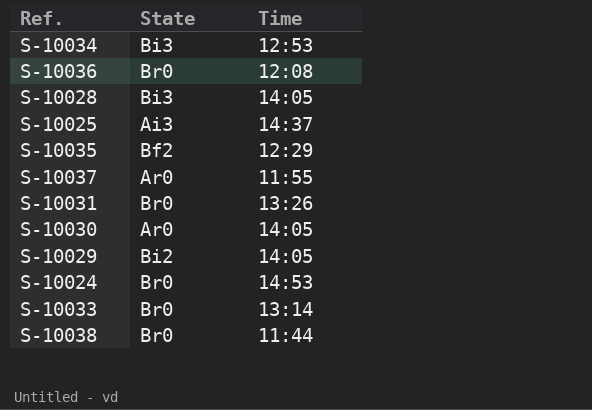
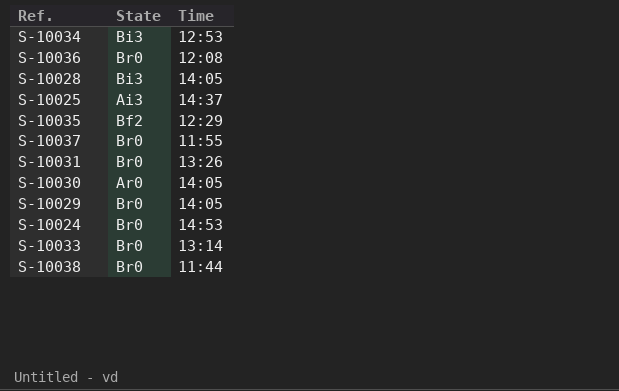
S-10037 | State: Ar0 -> Br0
S-10029 | State: Bi2 -> Br0

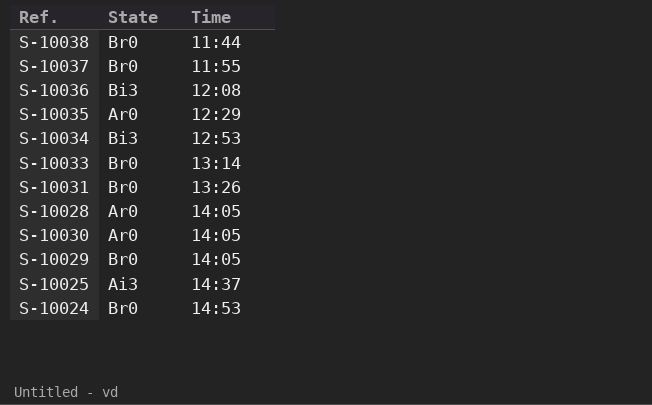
row order: none -> Time ascending
S-10036 | State: Br0 -> Bi3
S-10035 | State: Bf2 -> Ar0
S-10028 | State: Bi3 -> Ar0

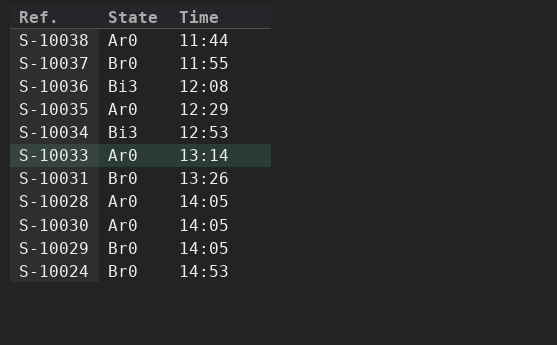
row S-10025: Ai3 | 14:37 -> none
S-10038 | State: Br0 -> Ar0
S-10033 | State: Br0 -> Ar0

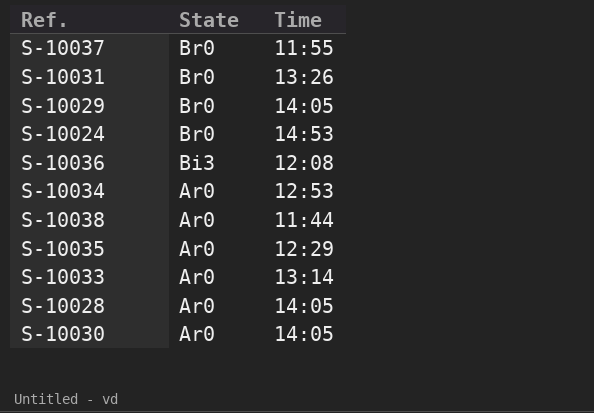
row order: Time ascending -> State descending
S-10034 | State: Bi3 -> Ar0

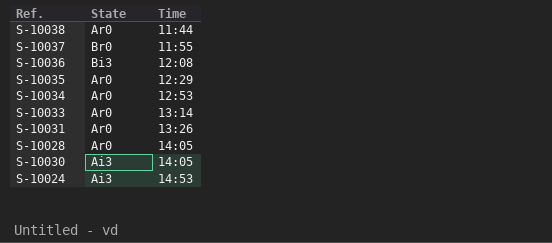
row order: State descending -> Time ascending
row S-10029: Br0 | 14:05 -> none
S-10031 | State: Br0 -> Ar0
S-10030 | State: Ar0 -> Ai3
S-10024 | State: Br0 -> Ai3

